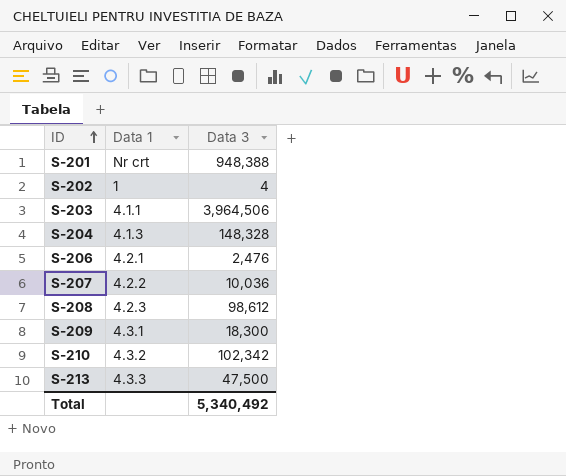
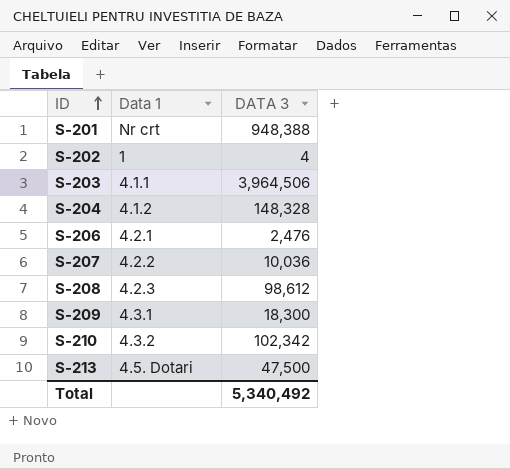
column name: Data 3 -> DATA 3
S-204 | Data 1: 4.1.3 -> 4.1.2
S-213 | Data 1: 4.3.3 -> 4.5. Dotari

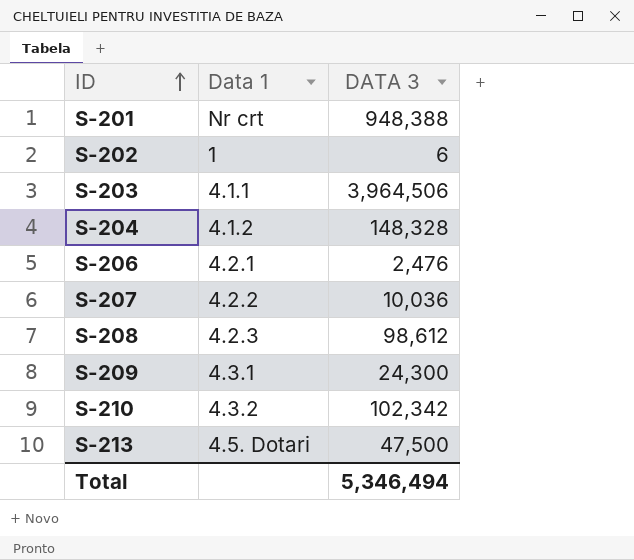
S-202 | DATA 3: 4 -> 6
S-209 | DATA 3: 18,300 -> 24,300
Total | DATA 3: 5,340,492 -> 5,346,494

